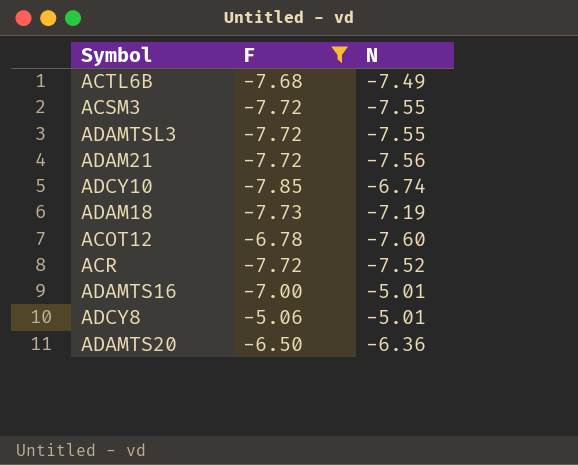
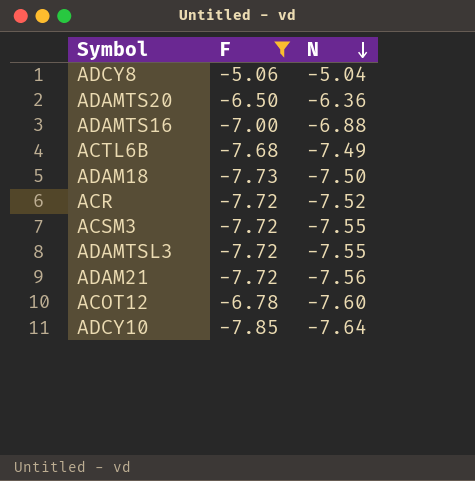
row order: none -> N descending
ADCY8 | N: -5.01 -> -5.04
ADAMTS16 | N: -5.01 -> -6.88
ADAM18 | N: -7.19 -> -7.50
ADCY10 | N: -6.74 -> -7.64

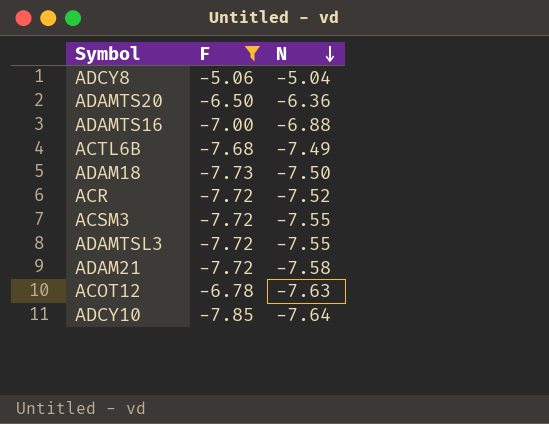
ADAM21 | N: -7.56 -> -7.58
ACOT12 | N: -7.60 -> -7.63

